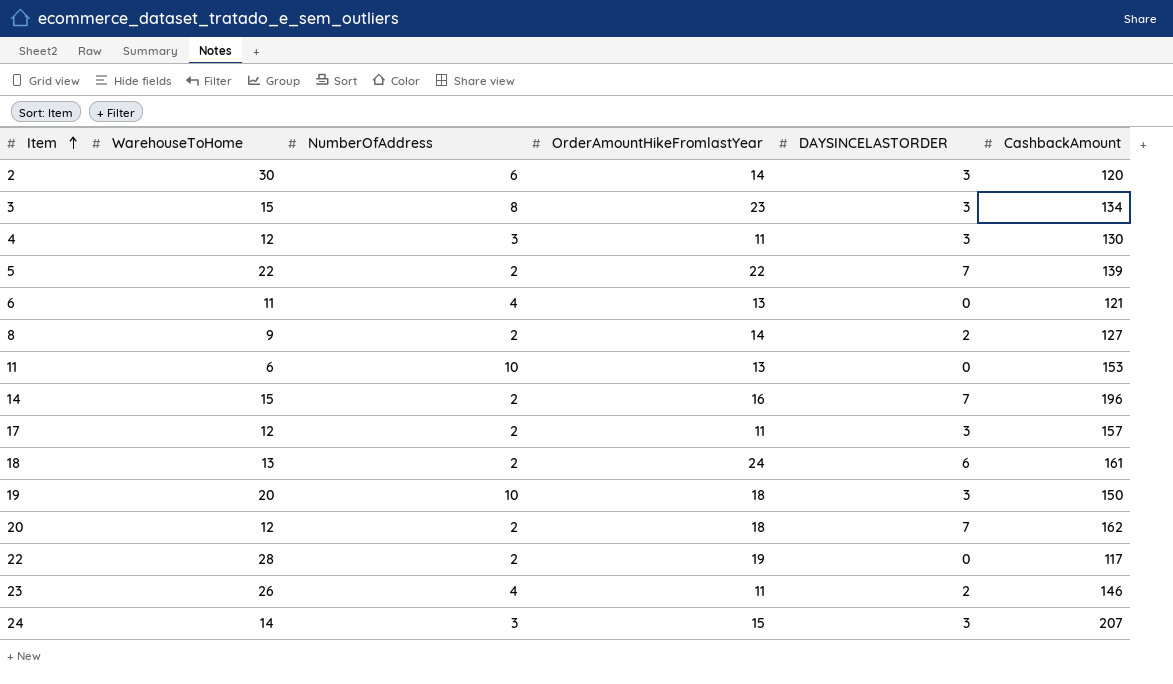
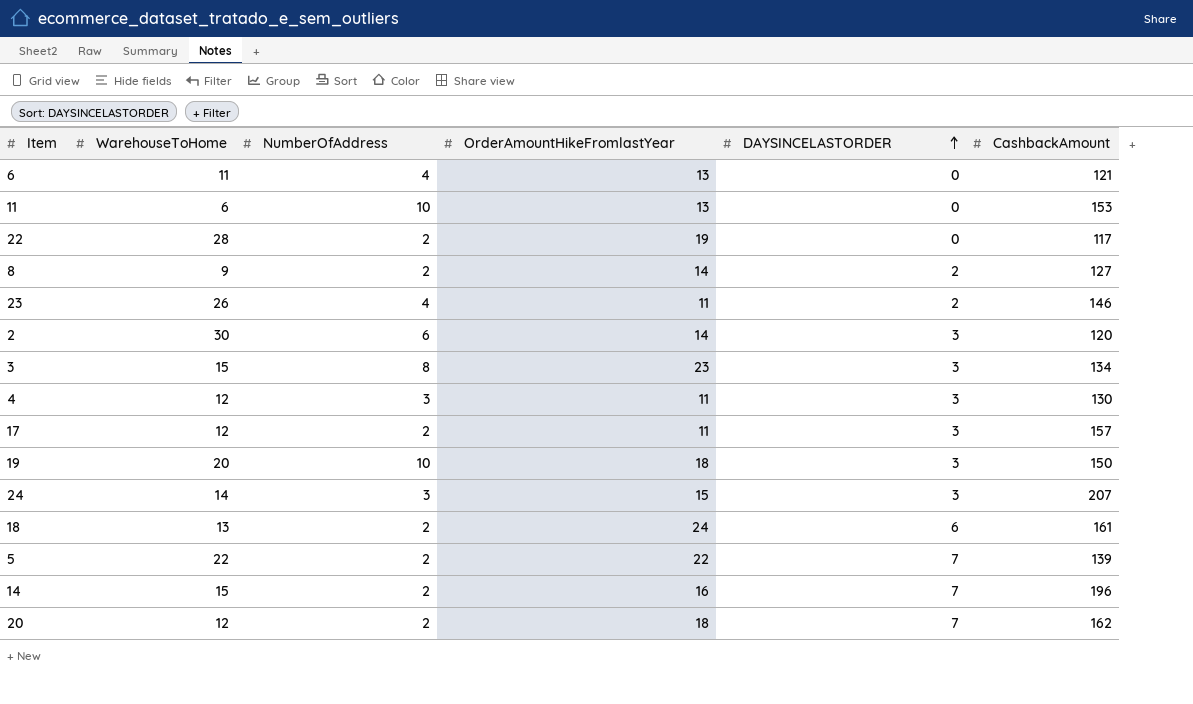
row order: Item ascending -> DAYSINCELASTORDER ascending

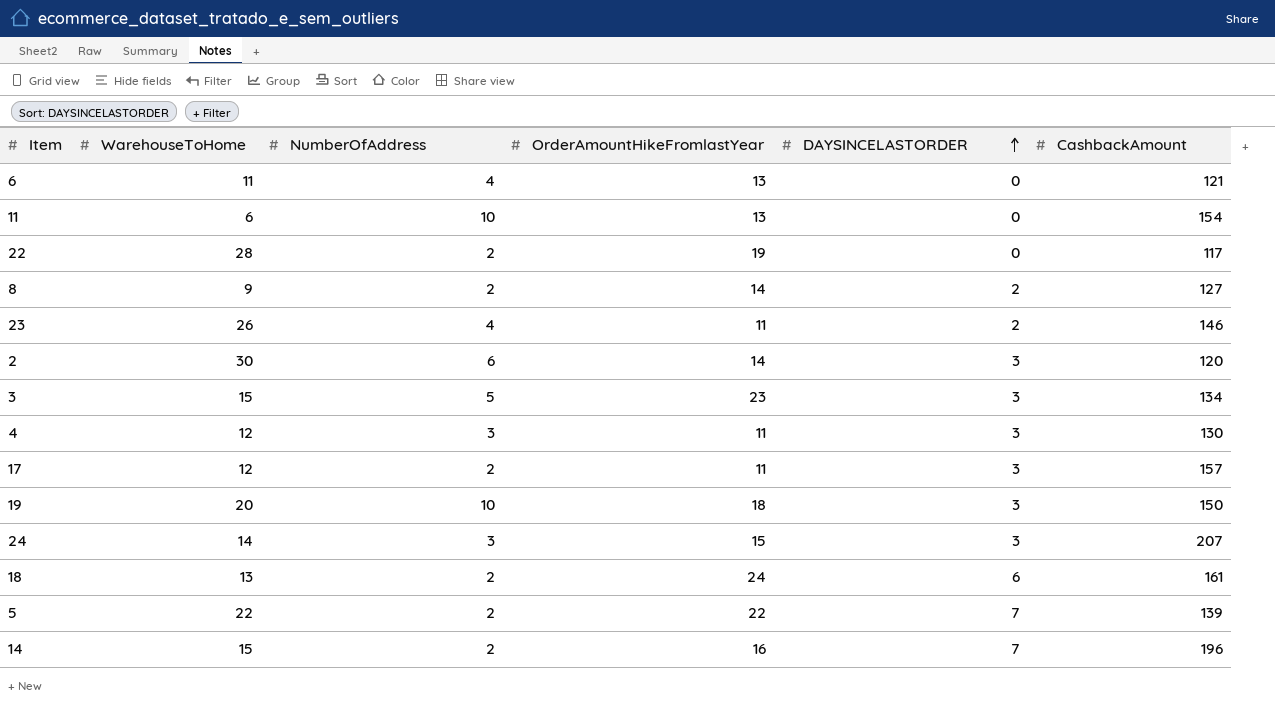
row 20: 12 | 2 | 18 | 7 | 162 -> none
11 | CashbackAmount: 153 -> 154
3 | NumberOfAddress: 8 -> 5

